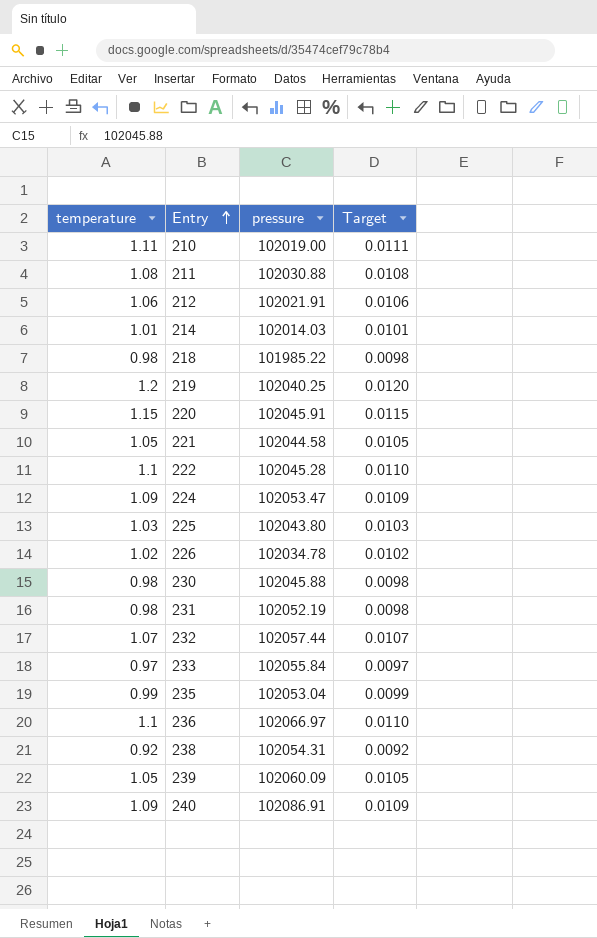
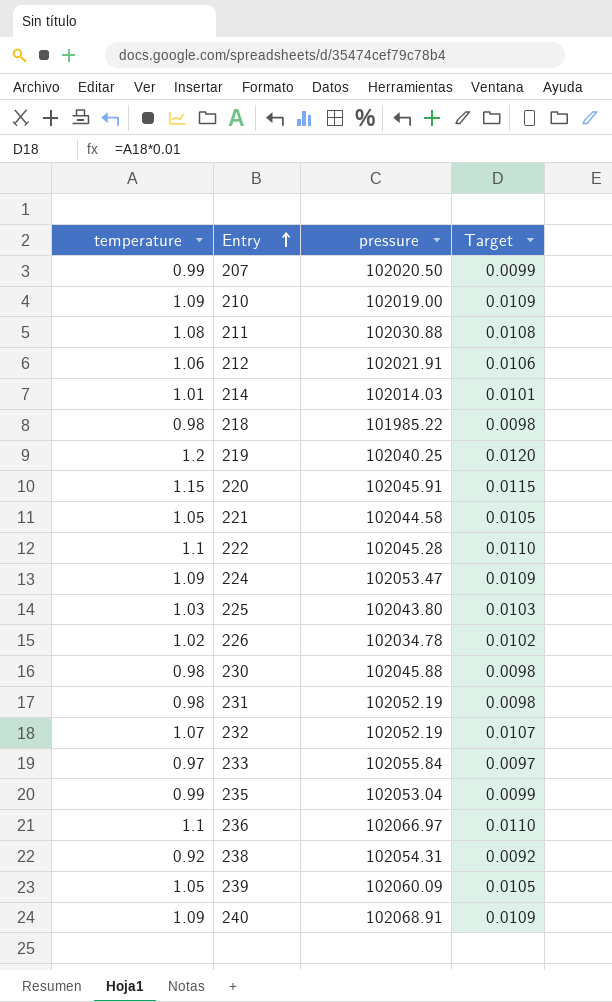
row 207: none -> 0.99 | 102020.50 | 0.0099
210 | temperature: 1.11 -> 1.09
210 | Target: 0.0111 -> 0.0109
232 | pressure: 102057.44 -> 102052.19
240 | pressure: 102086.91 -> 102068.91

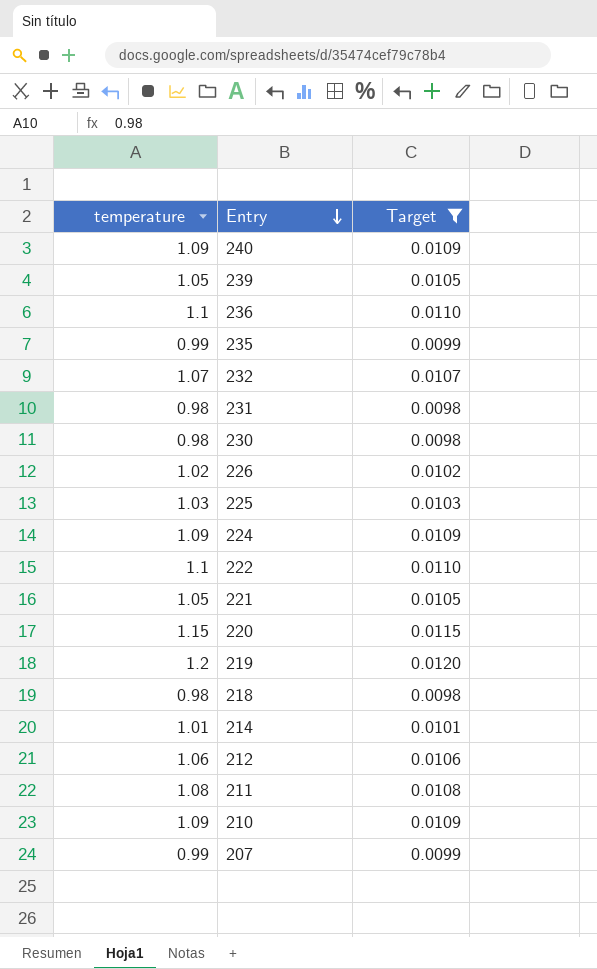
filter: none -> Target >= 0.0098
row order: Entry ascending -> Entry descending
column pressure | position: 3 -> none

